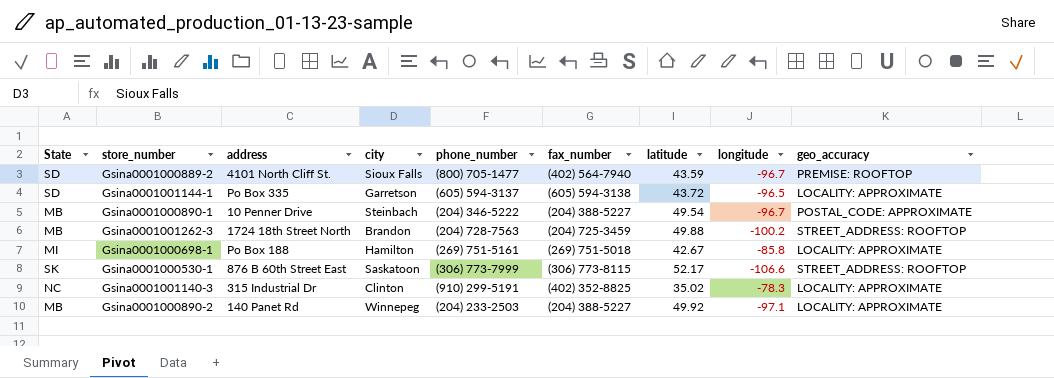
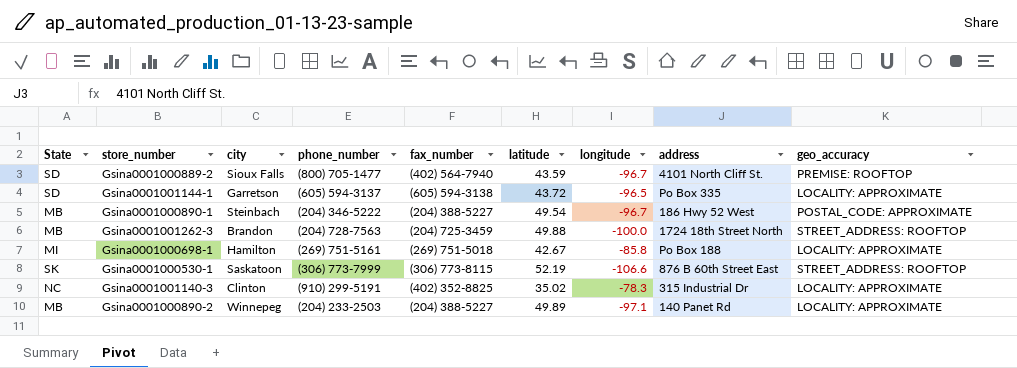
column address | position: 3 -> 8
Gsina0001000890-1 | address: 10 Penner Drive -> 186 Hwy 52 West
Gsina0001001262-3 | longitude: -100.2 -> -100.0
Gsina0001000530-1 | latitude: 52.17 -> 52.19
Gsina0001000890-2 | latitude: 49.92 -> 49.89

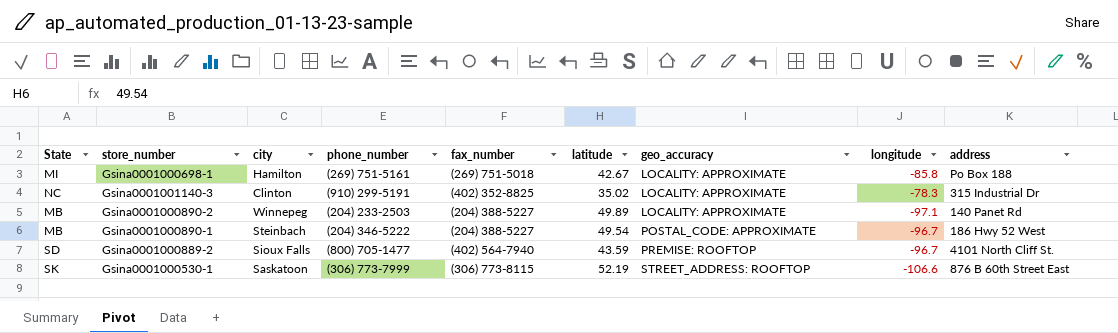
row order: none -> geo_accuracy ascending
column geo_accuracy | position: 9 -> 7
row Gsina0001001144-1: SD | Garretson | (605) 594-3137 | (605) 594-3138 | 43.72 | -96.5 | Po Box 335 | LOCALITY: APPROXIMATE -> none
row Gsina0001001262-3: MB | Brandon | (204) 728-7563 | (204) 725-3459 | 49.88 | -100.0 | 1724 18th Street North | STREET_ADDRESS: ROOFTOP -> none

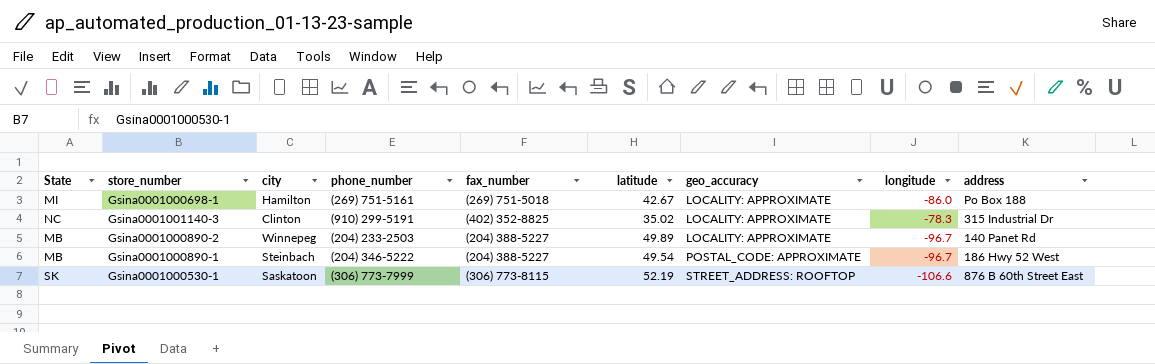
row Gsina0001000889-2: SD | Sioux Falls | (800) 705-1477 | (402) 564-7940 | 43.59 | PREMISE: ROOFTOP | -96.7 | 4101 North Cliff St. -> none
Gsina0001000698-1 | longitude: -85.8 -> -86.0
Gsina0001000890-2 | longitude: -97.1 -> -96.7

